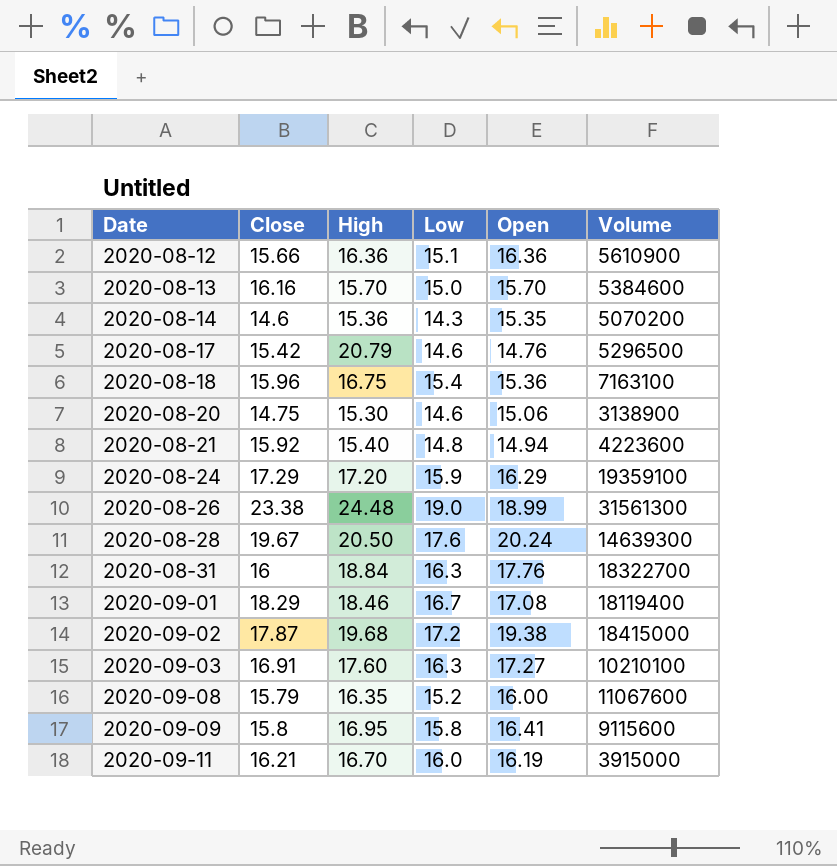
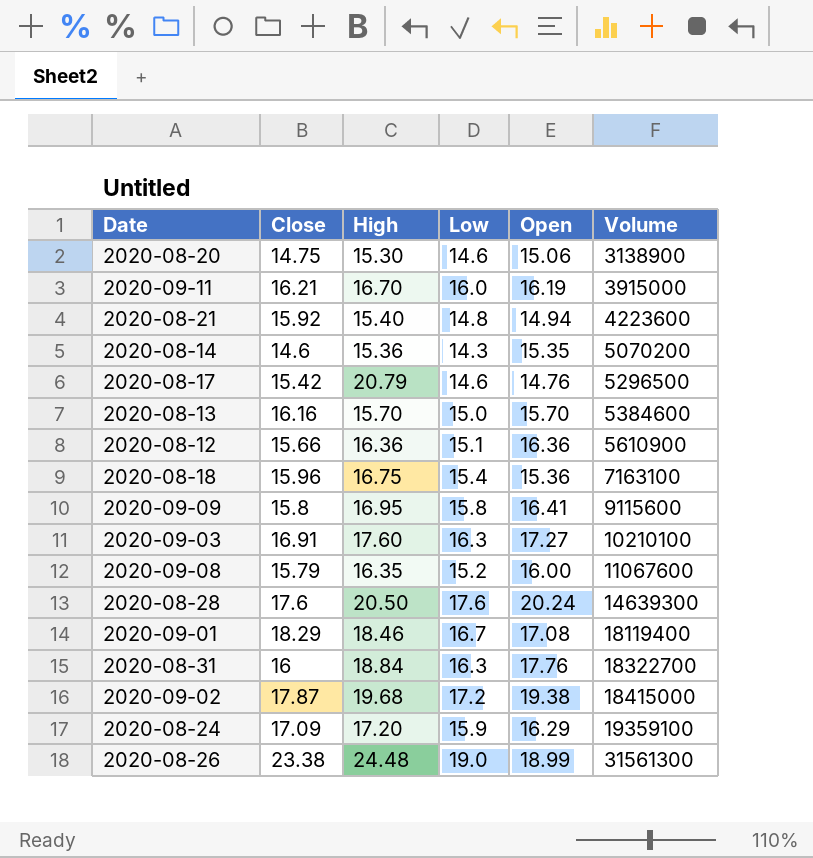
row order: Date ascending -> Volume ascending
2020-08-28 | Close: 19.67 -> 17.6
2020-08-24 | Close: 17.29 -> 17.09

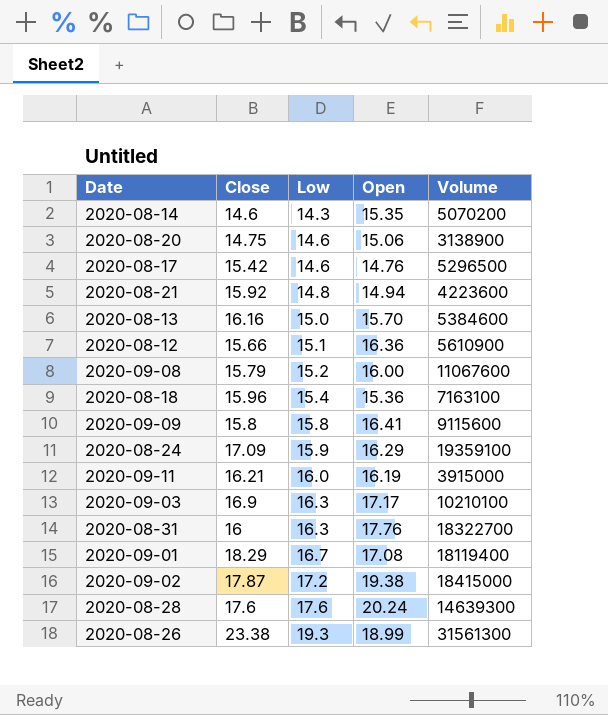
row order: Volume ascending -> Low ascending
column High | position: 3 -> none
2020-09-03 | Close: 16.91 -> 16.9
2020-09-03 | Open: 17.27 -> 17.17
2020-08-26 | Low: 19.0 -> 19.3

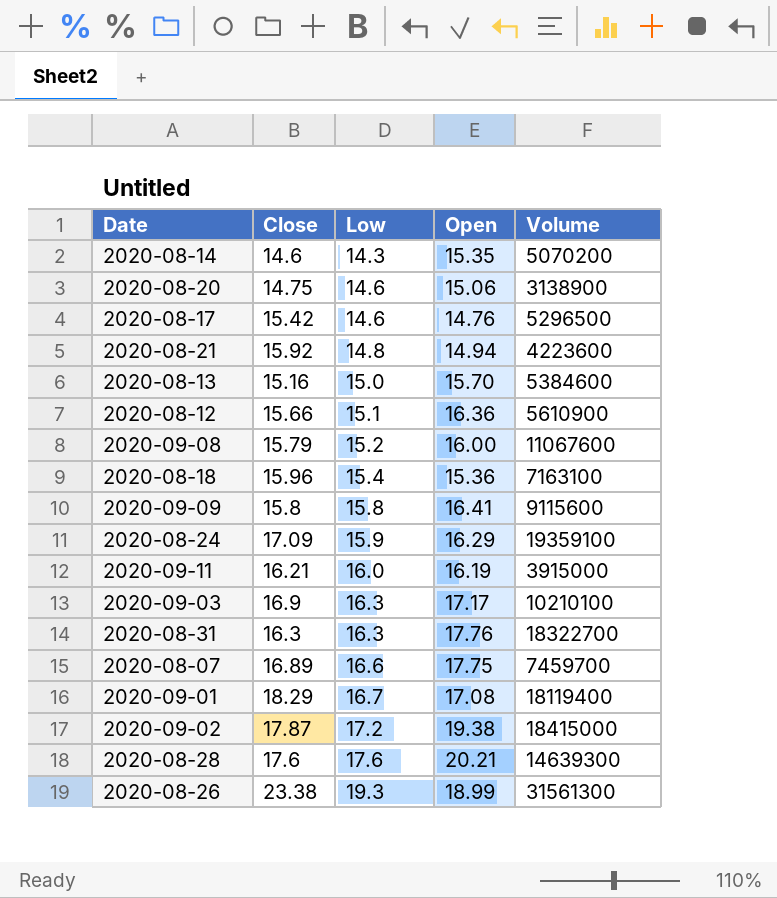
2020-08-13 | Close: 16.16 -> 15.16
2020-08-31 | Close: 16 -> 16.3
row 2020-08-07: none -> 16.89 | 16.6 | 17.75 | 7459700
2020-08-28 | Open: 20.24 -> 20.21

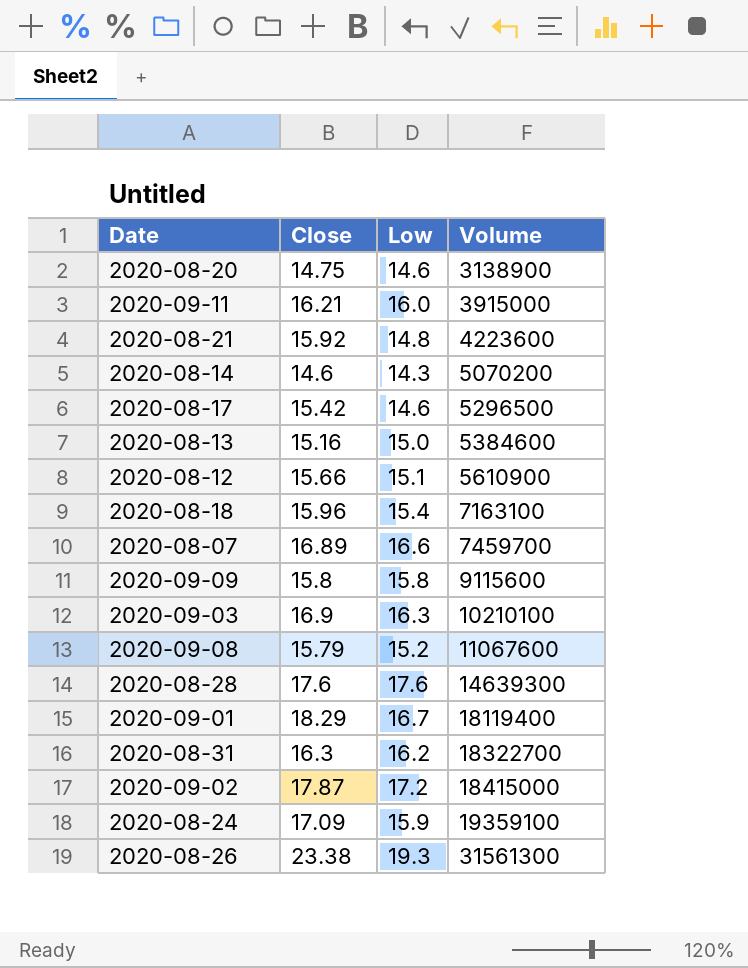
row order: Low ascending -> Volume ascending
column Open | position: 4 -> none
2020-08-31 | Low: 16.3 -> 16.2

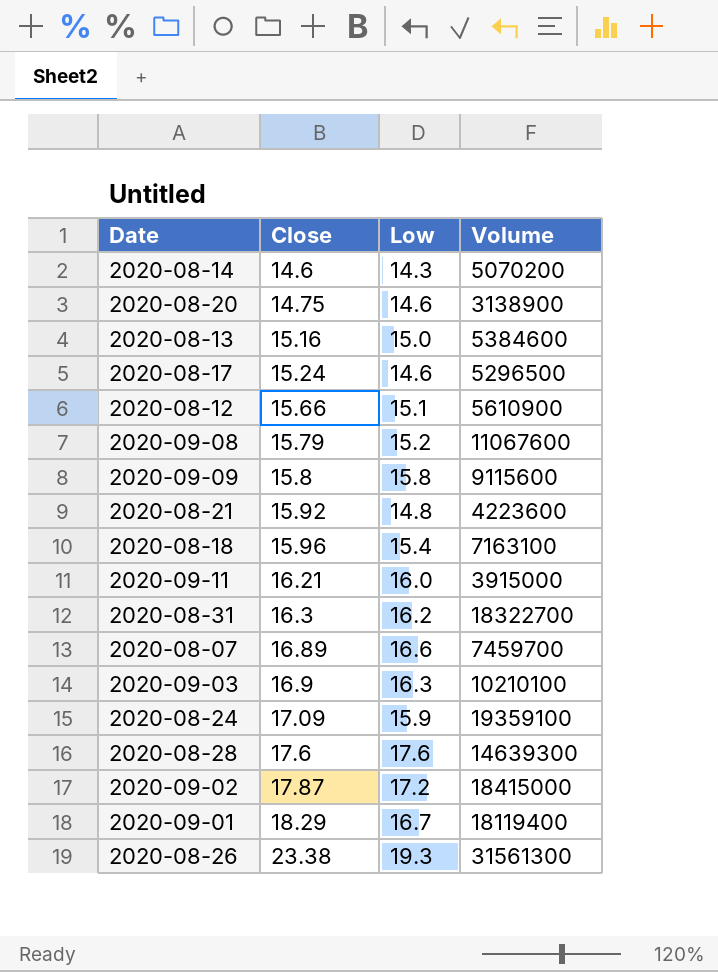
row order: Volume ascending -> Close ascending
2020-08-17 | Close: 15.42 -> 15.24

